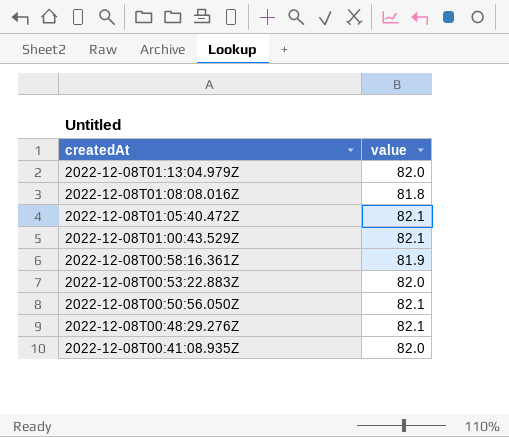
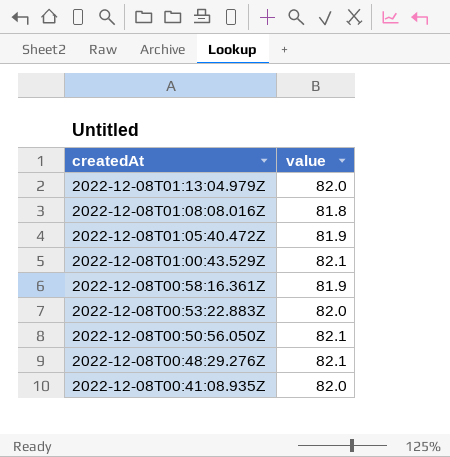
2022-12-08T01:05:40.472Z | value: 82.1 -> 81.9

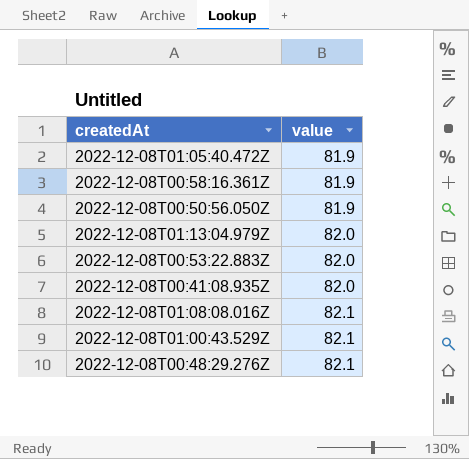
row order: createdAt descending -> value ascending
2022-12-08T00:50:56.050Z | value: 82.1 -> 81.9
2022-12-08T01:08:08.016Z | value: 81.8 -> 82.1

